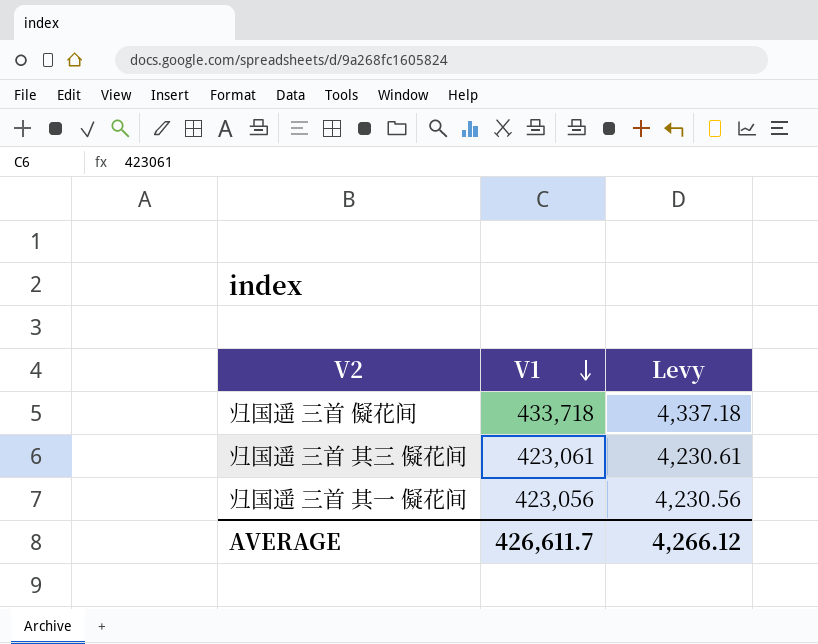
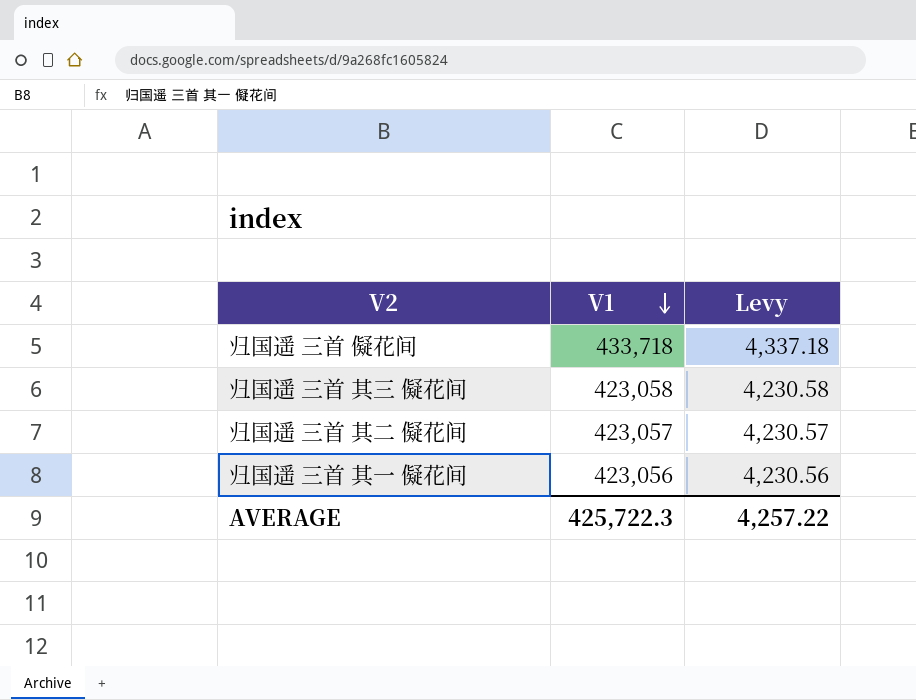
归国遥 三首 其三 儗花间 | V1: 423,061 -> 423,058
归国遥 三首 其三 儗花间 | Levy: 4,230.61 -> 4,230.58
row 归国遥 三首 其二 儗花间: none -> 423,057 | 4,230.57
AVERAGE | V1: 426,611.7 -> 425,722.3
AVERAGE | Levy: 4,266.12 -> 4,257.22

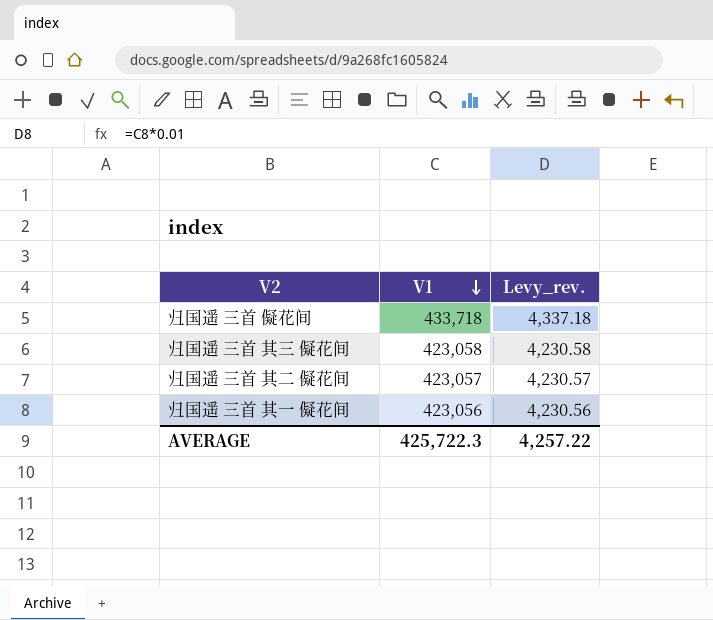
column name: Levy -> Levy_rev.

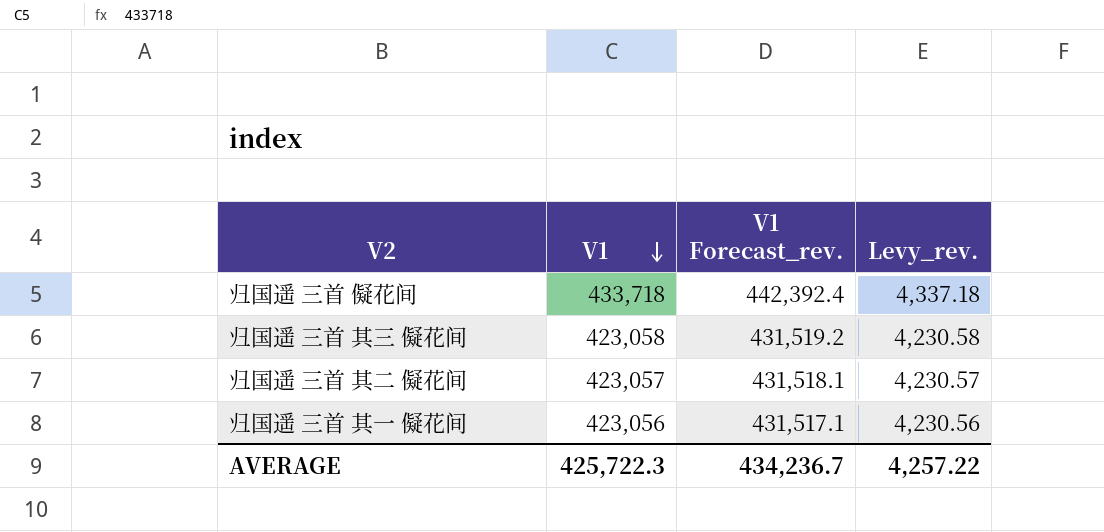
column V1 Forecast_rev. | formula: none -> [V1] * 1.02

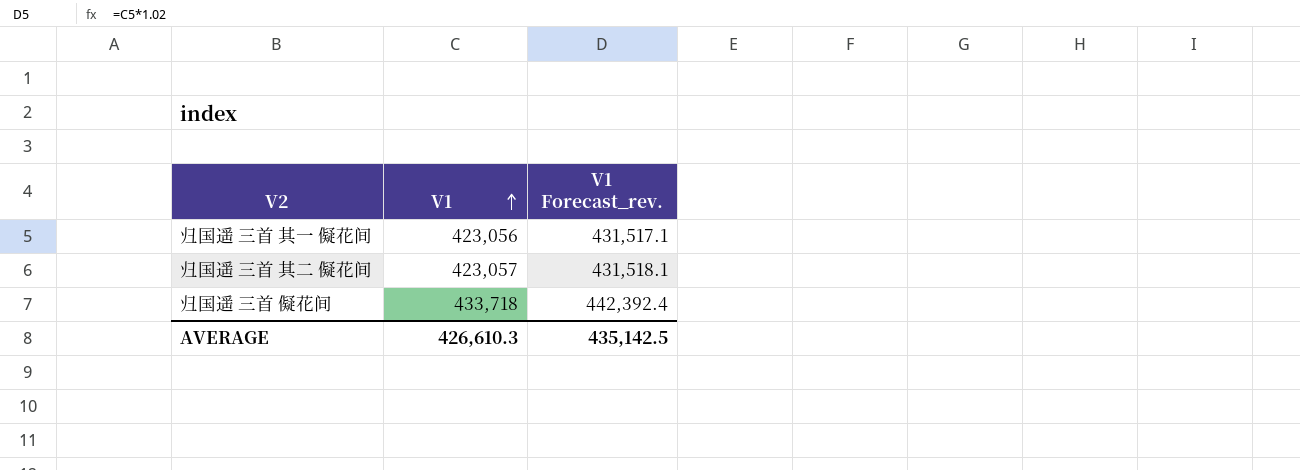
row order: V1 descending -> V1 ascending
column Levy_rev. | formula: [V1] * 0.01 -> none
row 归国遥 三首 其三 儗花间: 423,058 | 431,519.2 | 4,230.58 -> none
AVERAGE | V1: 425,722.3 -> 426,610.3
AVERAGE | V1 Forecast_rev.: 434,236.7 -> 435,142.5

